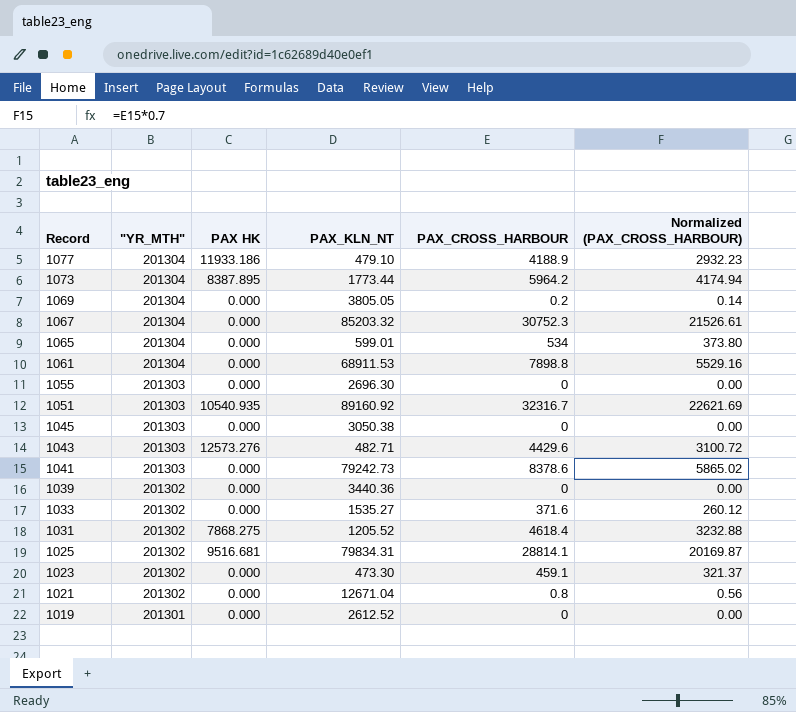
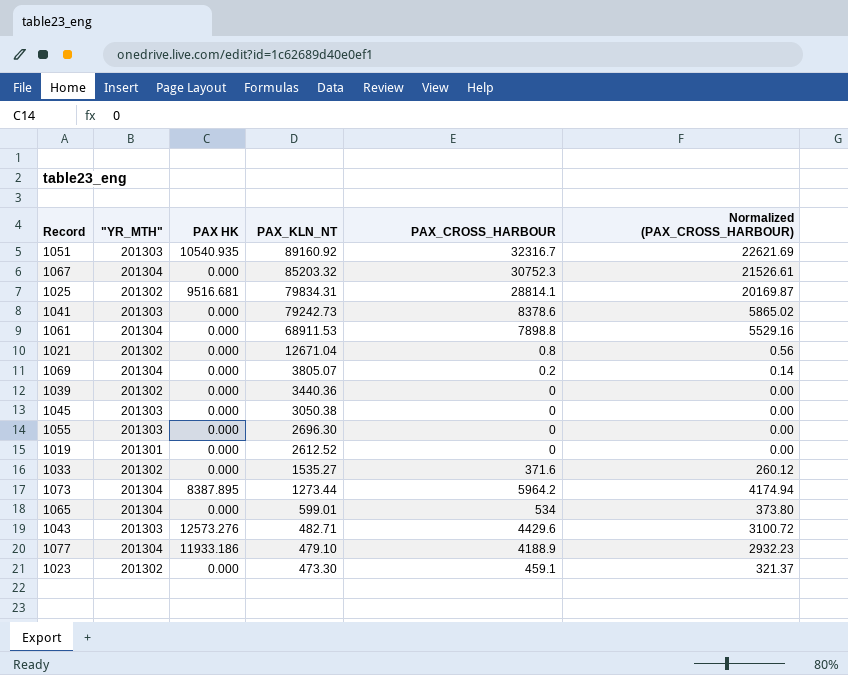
row order: Record descending -> PAX_KLN_NT descending
row 1031: 201302 | 7868.275 | 1205.52 | 4618.4 | 3232.88 -> none
1069 | PAX_KLN_NT: 3805.05 -> 3805.07
1073 | PAX_KLN_NT: 1773.44 -> 1273.44

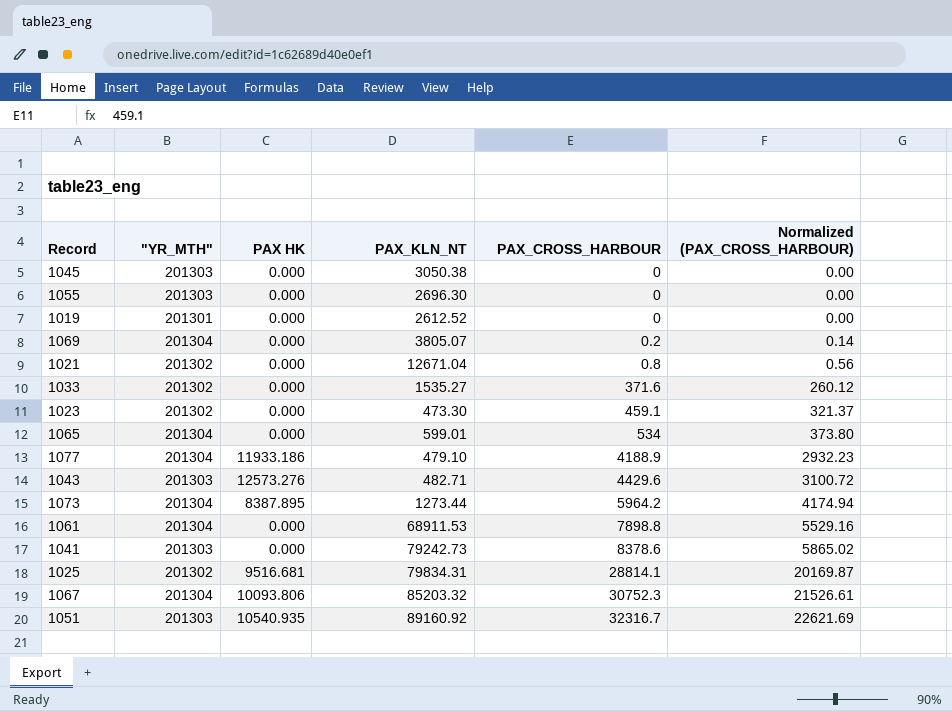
row order: PAX_KLN_NT descending -> PAX_CROSS_HARBOUR ascending
row 1039: 201302 | 0.000 | 3440.36 | 0 | 0.00 -> none
1067 | PAX HK: 0.000 -> 10093.806

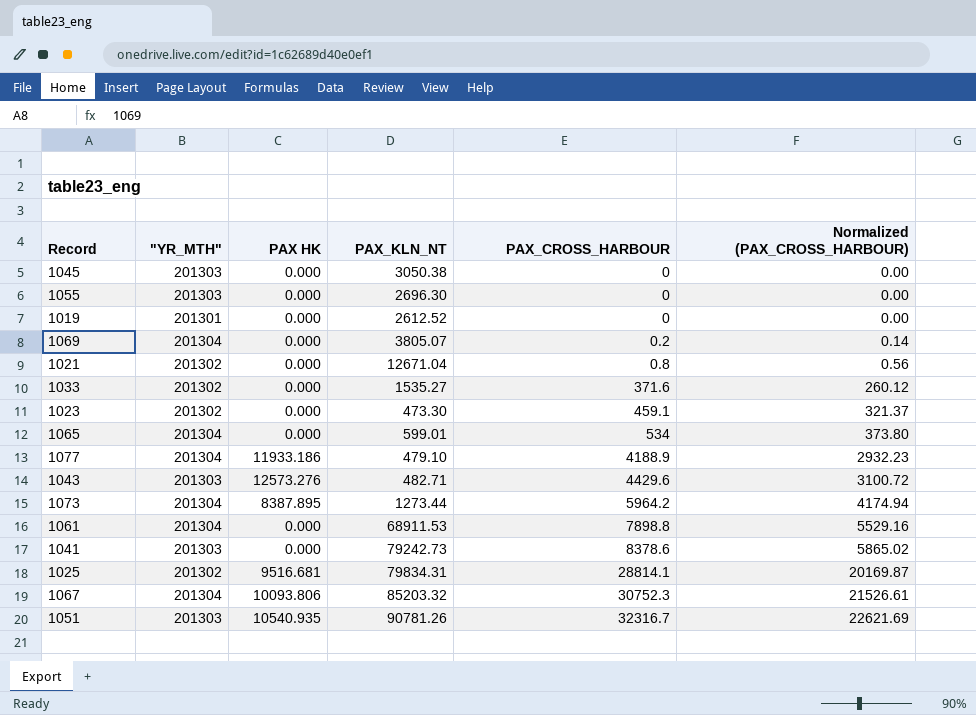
1051 | PAX_KLN_NT: 89160.92 -> 90781.26

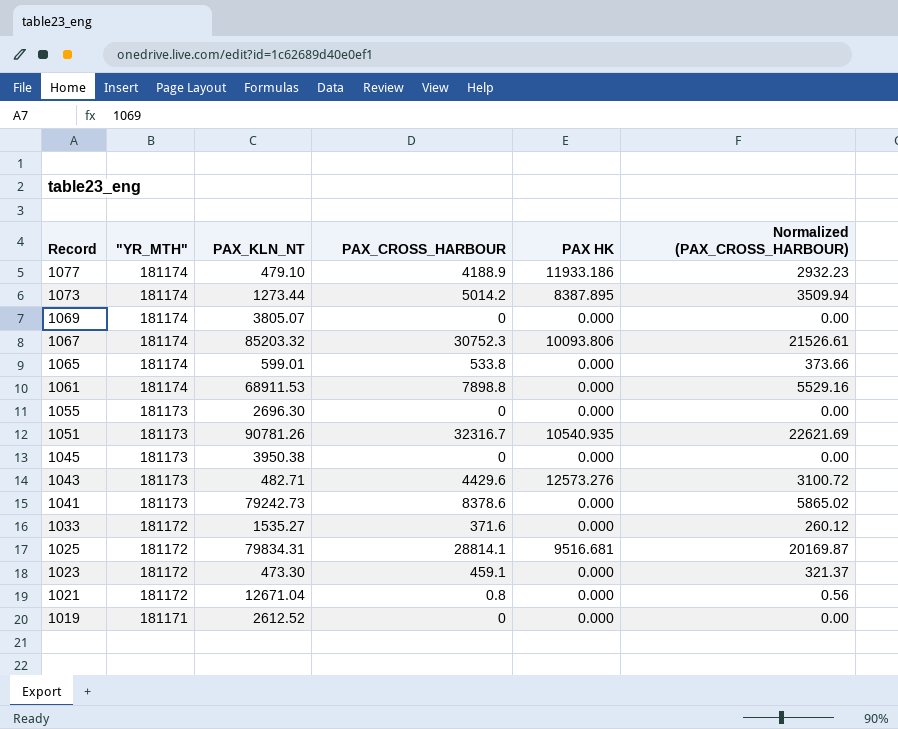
row order: PAX_CROSS_HARBOUR ascending -> Record descending
column PAX HK | position: 3 -> 5
1077 | "YR_MTH": 201304 -> 181174
1073 | "YR_MTH": 201304 -> 181174
1073 | PAX_CROSS_HARBOUR: 5964.2 -> 5014.2
1073 | Normalized (PAX_CROSS_HARBOUR): 4174.94 -> 3509.94
1069 | "YR_MTH": 201304 -> 181174
1069 | PAX_CROSS_HARBOUR: 0.2 -> 0
1069 | Normalized (PAX_CROSS_HARBOUR): 0.14 -> 0.00
1067 | "YR_MTH": 201304 -> 181174
1065 | "YR_MTH": 201304 -> 181174
1065 | PAX_CROSS_HARBOUR: 534 -> 533.8
1065 | Normalized (PAX_CROSS_HARBOUR): 373.80 -> 373.66
1061 | "YR_MTH": 201304 -> 181174
1055 | "YR_MTH": 201303 -> 181173
1051 | "YR_MTH": 201303 -> 181173
1045 | "YR_MTH": 201303 -> 181173
1045 | PAX_KLN_NT: 3050.38 -> 3950.38
1043 | "YR_MTH": 201303 -> 181173
1041 | "YR_MTH": 201303 -> 181173
1033 | "YR_MTH": 201302 -> 181172
1025 | "YR_MTH": 201302 -> 181172
1023 | "YR_MTH": 201302 -> 181172
1021 | "YR_MTH": 201302 -> 181172
1019 | "YR_MTH": 201301 -> 181171

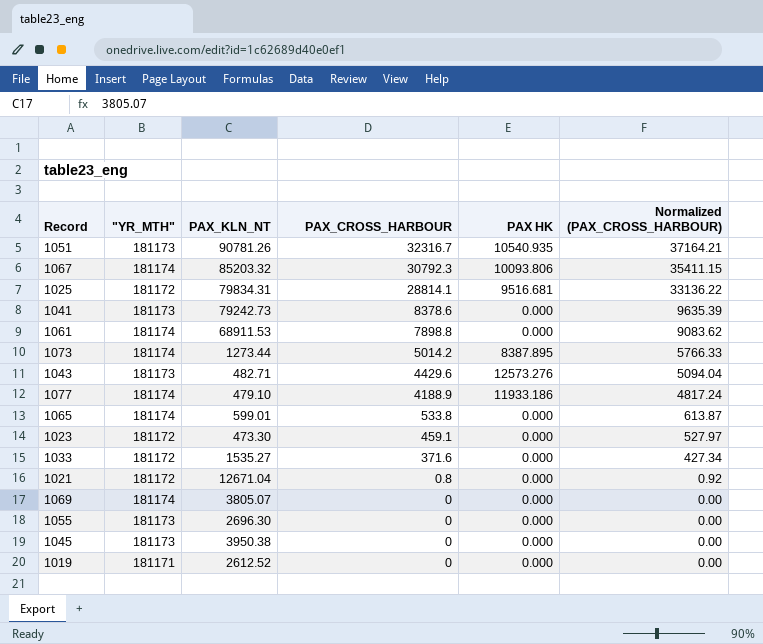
row order: Record descending -> PAX_CROSS_HARBOUR descending
column Normalized (PAX_CROSS_HARBOUR) | formula: [PAX_CROSS_HARBOUR] * 0.7 -> [PAX_CROSS_HARBOUR] * 1.15
1067 | PAX_CROSS_HARBOUR: 30752.3 -> 30792.3

